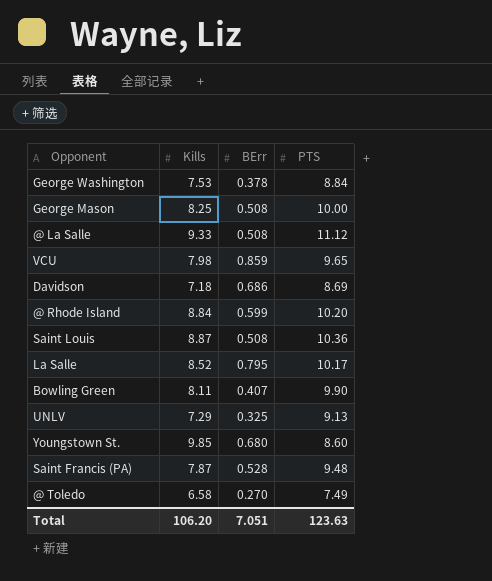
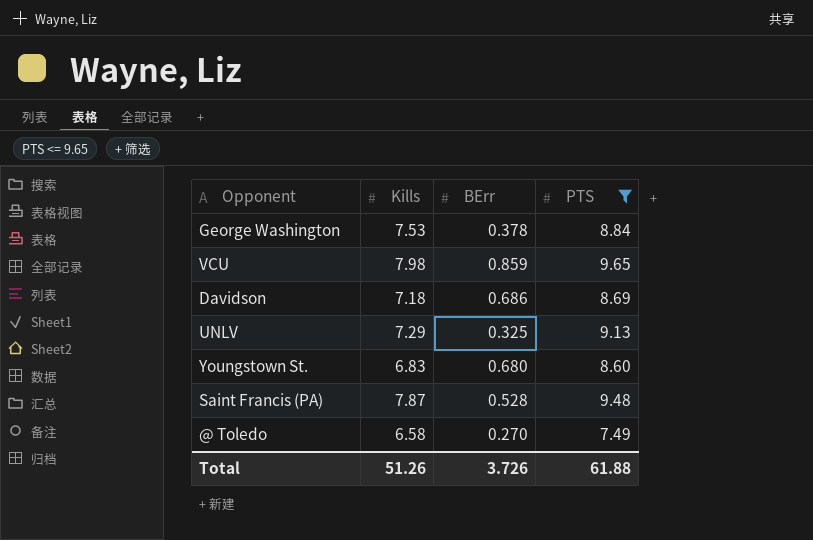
filter: none -> PTS <= 9.65
Youngstown St. | Kills: 9.85 -> 6.83
Total | Kills: 106.20 -> 51.26
Total | BErr: 7.051 -> 3.726
Total | PTS: 123.63 -> 61.88

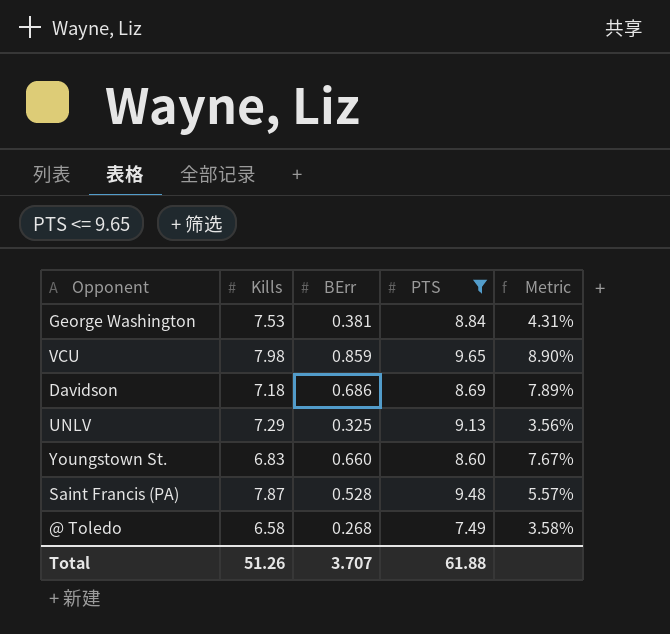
column Metric | formula: none -> [BErr] / [PTS]
George Washington | BErr: 0.378 -> 0.381
Youngstown St. | BErr: 0.680 -> 0.660
@ Toledo | BErr: 0.270 -> 0.268
Total | BErr: 3.726 -> 3.707

